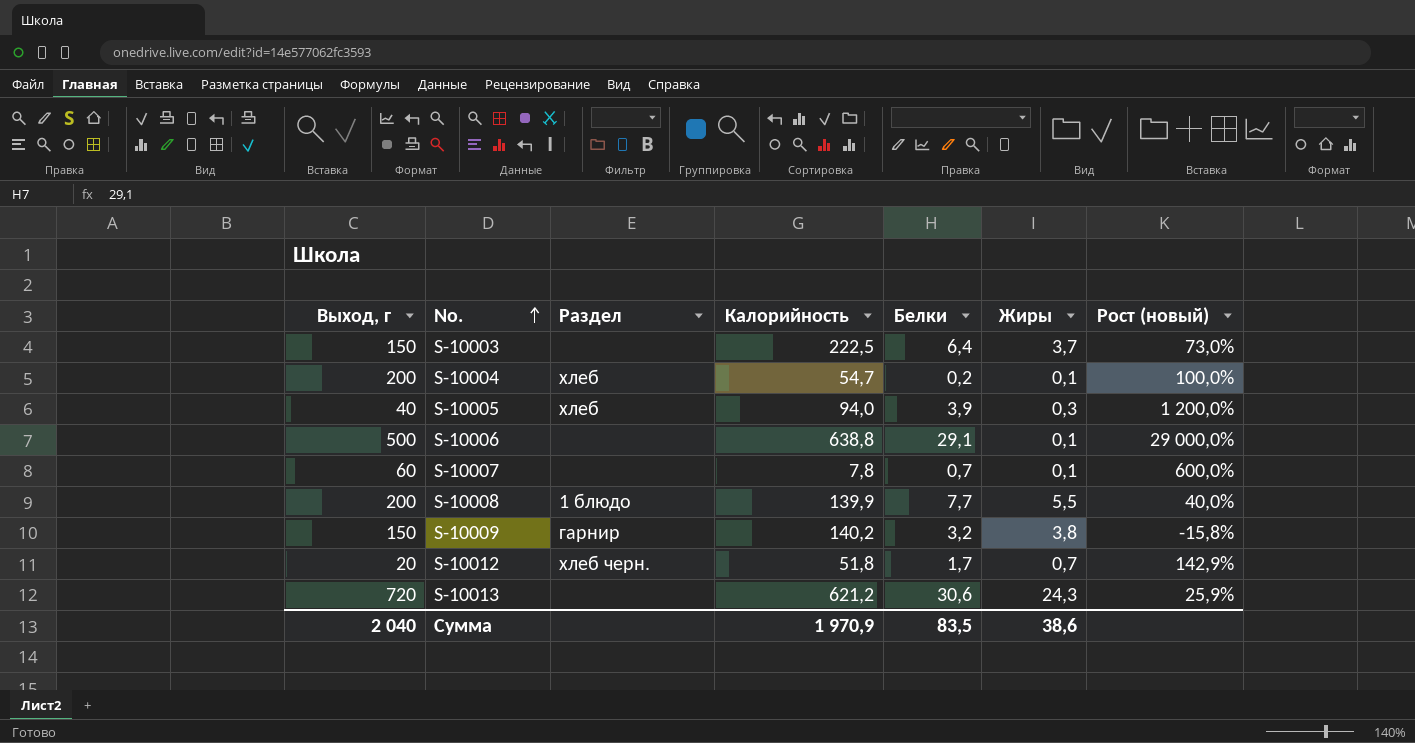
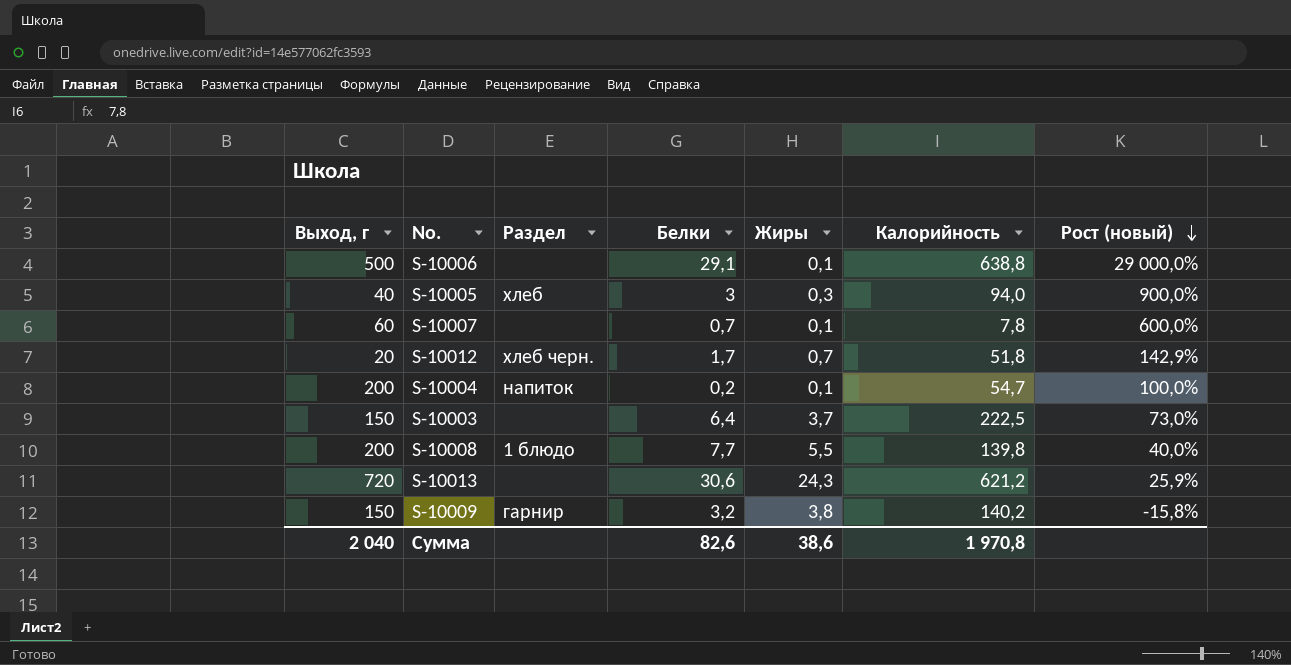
row order: No. ascending -> Рост (новый) descending
column Калорийность | position: 4 -> 6
S-10005 | Белки: 3,9 -> 3
S-10005 | Рост (новый): 1 200,0% -> 900,0%
S-10004 | Раздел: хлеб -> напиток
S-10008 | Калорийность: 139,9 -> 139,8
Сумма | Белки: 83,5 -> 82,6
Сумма | Калорийность: 1 970,9 -> 1 970,8

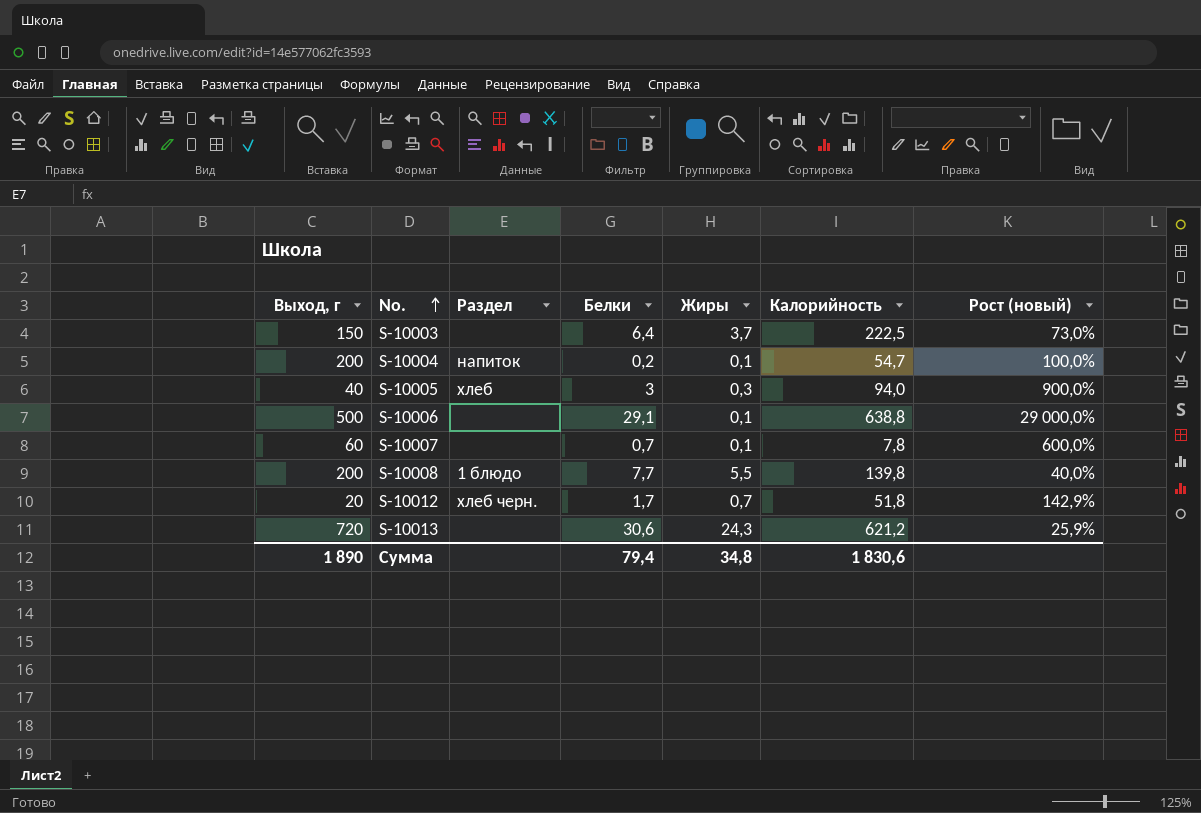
row order: Рост (новый) descending -> No. ascending
row S-10009: 150 | гарнир | 3,2 | 3,8 | 140,2 | -15,8% -> none
Сумма | Выход, г: 2 040 -> 1 890
Сумма | Белки: 82,6 -> 79,4
Сумма | Жиры: 38,6 -> 34,8
Сумма | Калорийность: 1 970,8 -> 1 830,6

